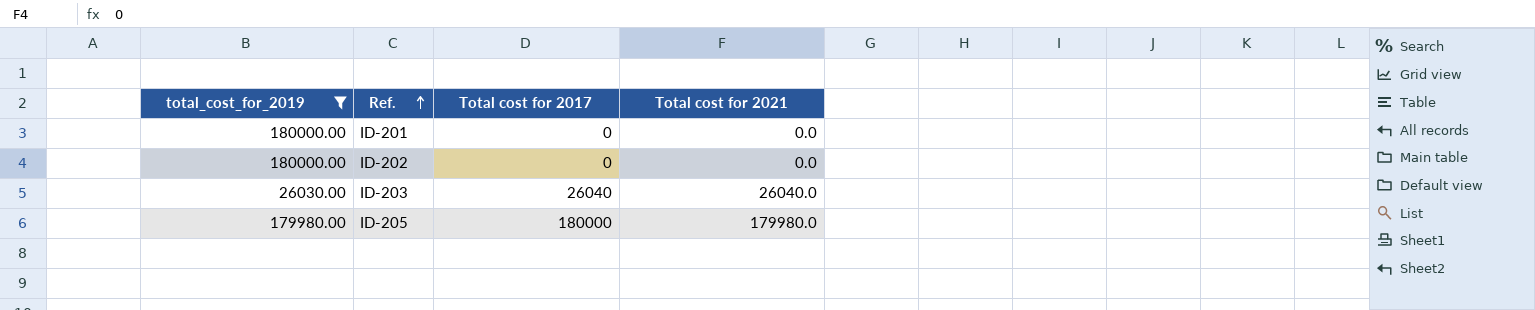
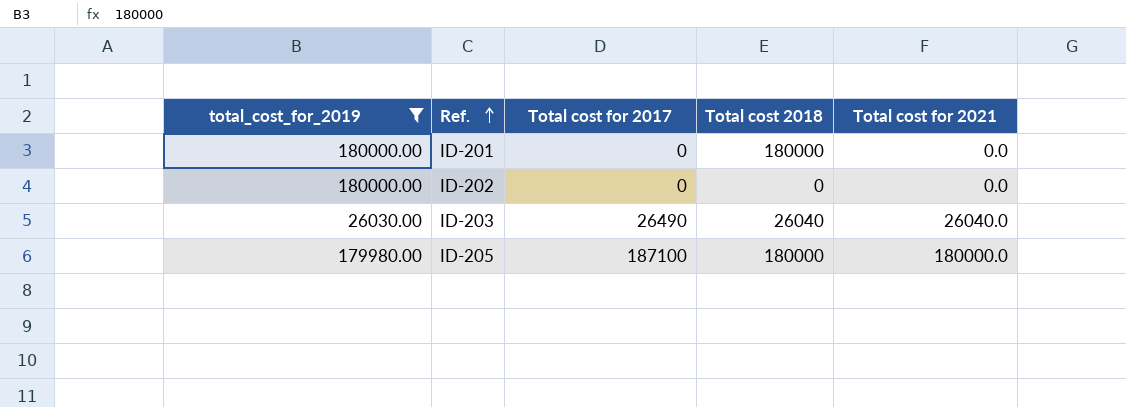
column Total cost 2018 | position: none -> 4
ID-203 | Total cost for 2017: 26040 -> 26490
ID-205 | Total cost for 2017: 180000 -> 187100
ID-205 | Total cost for 2021: 179980.0 -> 180000.0

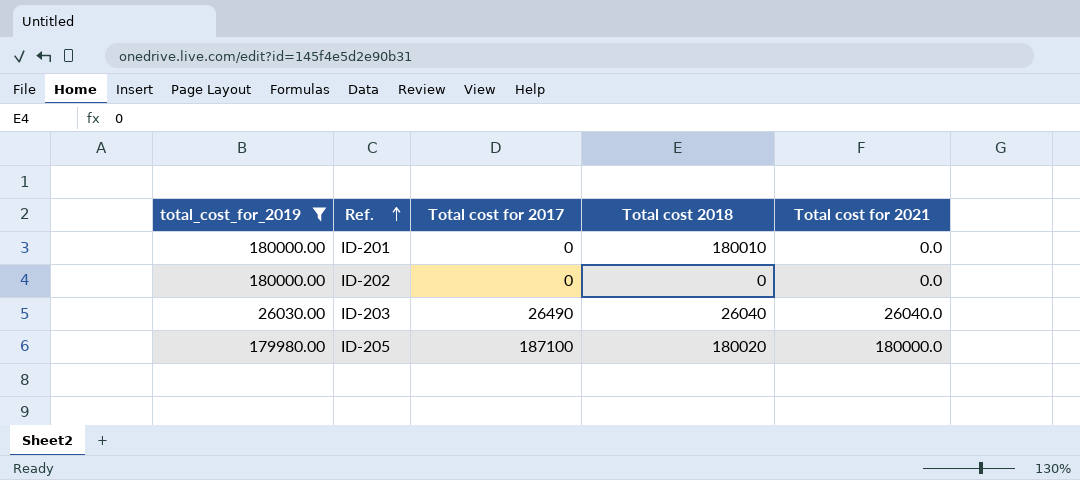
ID-201 | Total cost 2018: 180000 -> 180010
ID-205 | Total cost 2018: 180000 -> 180020

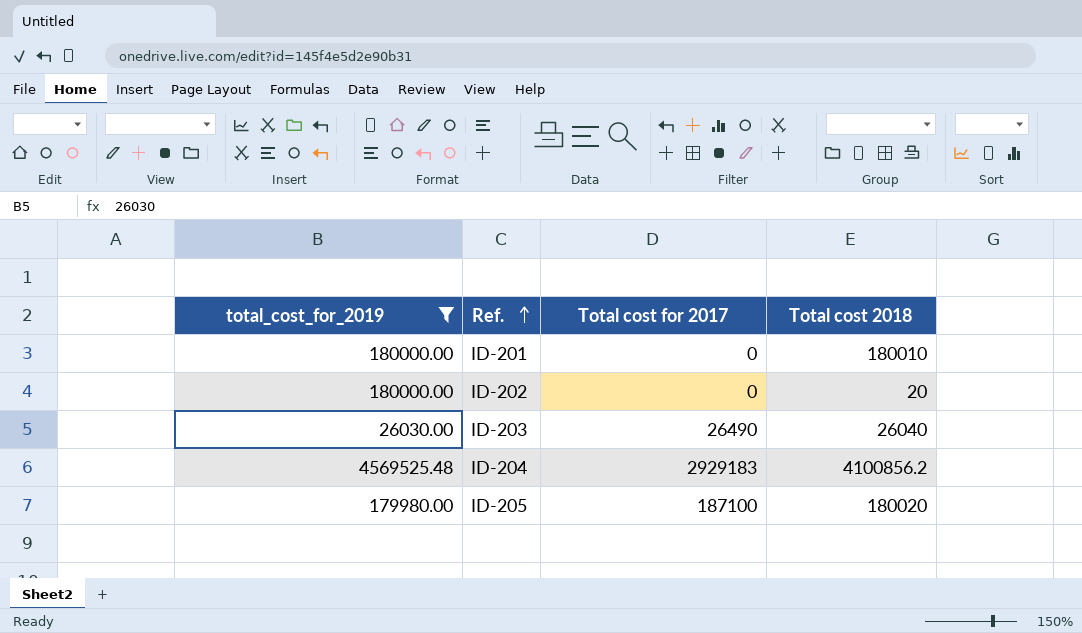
column Total cost for 2021 | position: 5 -> none
ID-202 | Total cost 2018: 0 -> 20
row ID-204: none -> 4569525.48 | 2929183 | 4100856.2

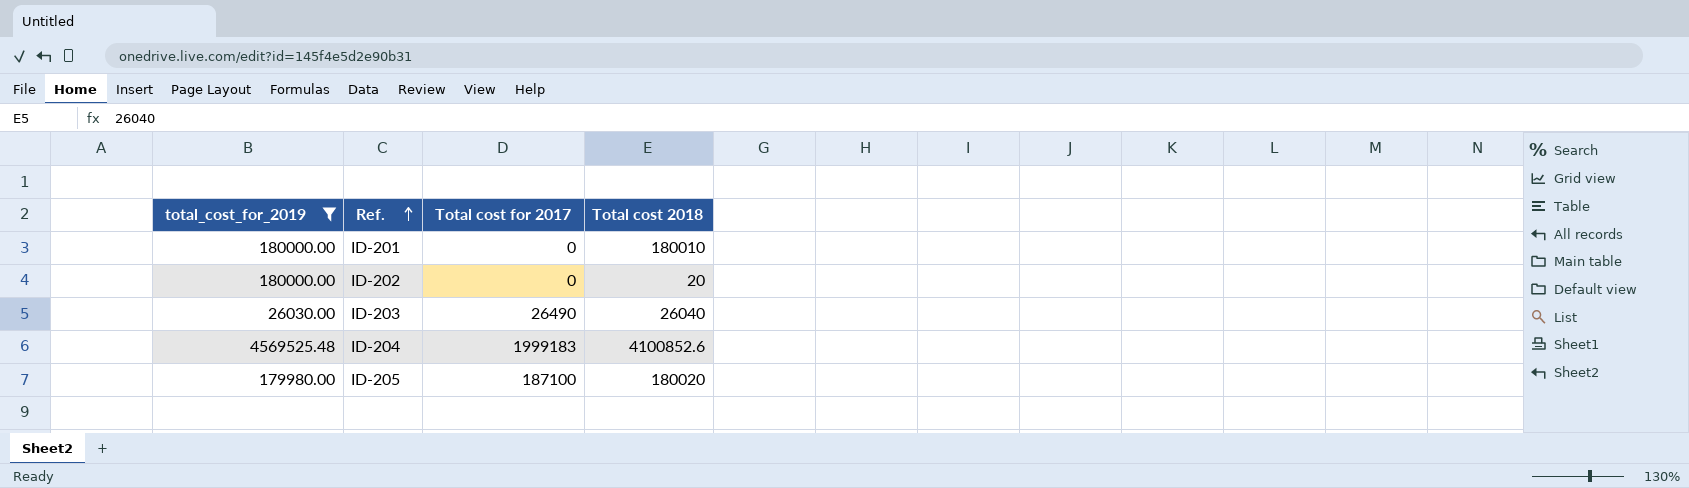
ID-204 | Total cost for 2017: 2929183 -> 1999183
ID-204 | Total cost 2018: 4100856.2 -> 4100852.6

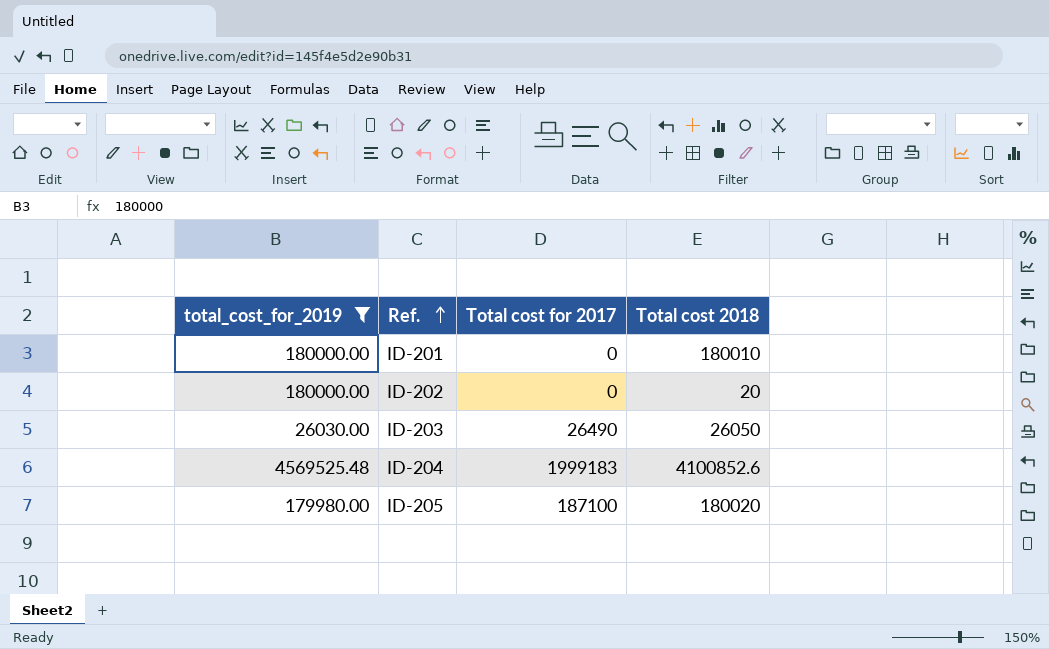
ID-203 | Total cost 2018: 26040 -> 26050

